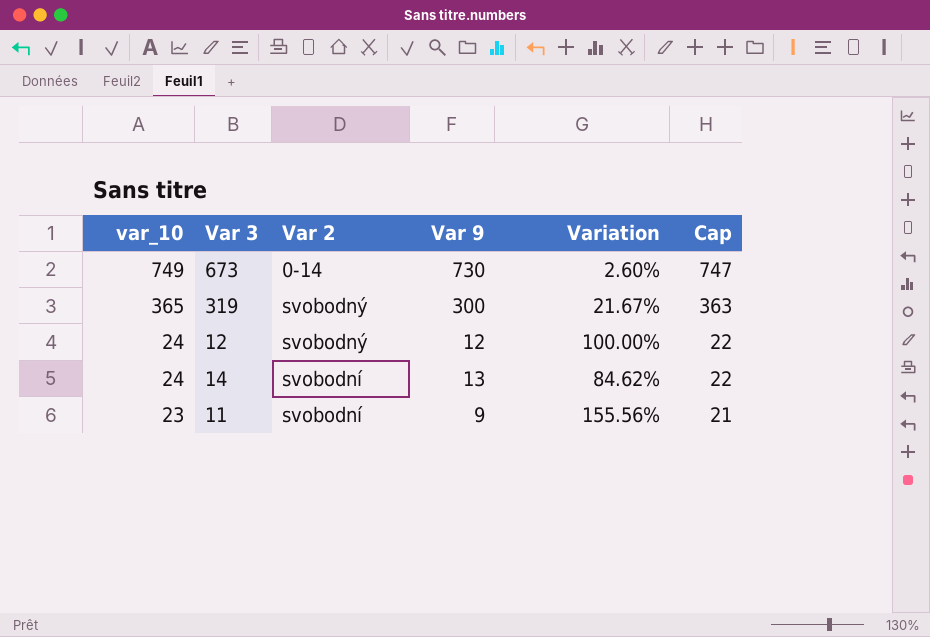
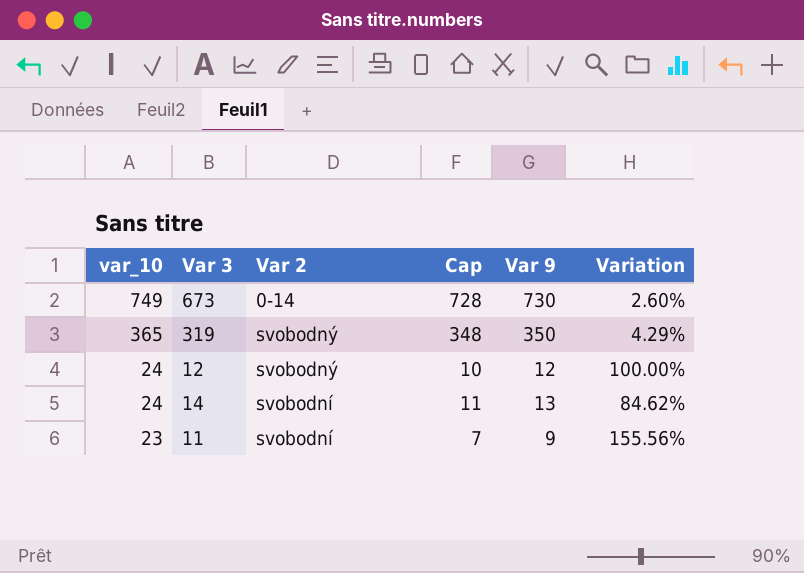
column Cap | formula: [var_10] - 2 -> [Var 9] - 2
column Cap | position: 6 -> 4
319 | Var 9: 300 -> 350
319 | Variation: 21.67% -> 4.29%

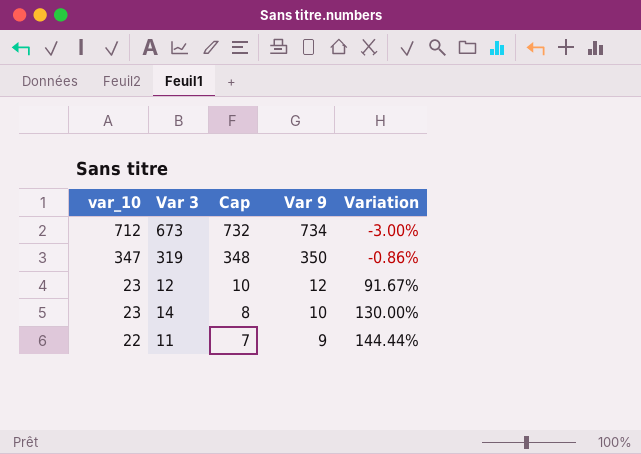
column Var 2 | position: 3 -> none
673 | var_10: 749 -> 712
673 | Cap: 728 -> 732
673 | Var 9: 730 -> 734
673 | Variation: 2.60% -> -3.00%
319 | var_10: 365 -> 347
319 | Variation: 4.29% -> -0.86%
12 | var_10: 24 -> 23
12 | Variation: 100.00% -> 91.67%
14 | var_10: 24 -> 23
14 | Cap: 11 -> 8
14 | Var 9: 13 -> 10
14 | Variation: 84.62% -> 130.00%
11 | var_10: 23 -> 22
11 | Variation: 155.56% -> 144.44%

